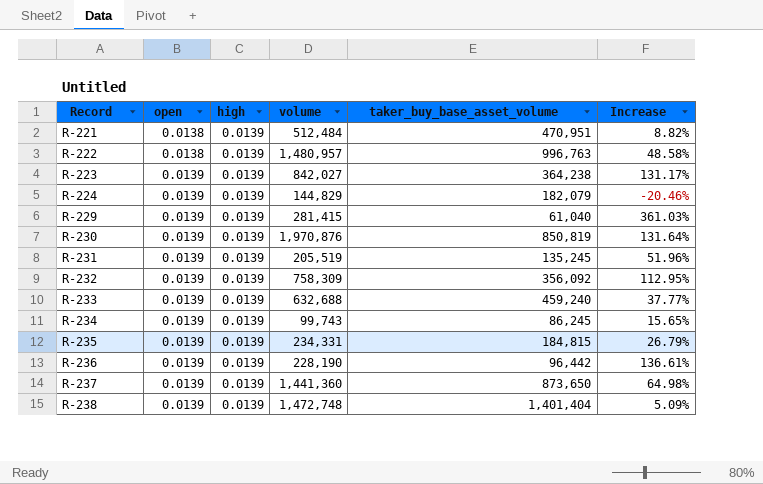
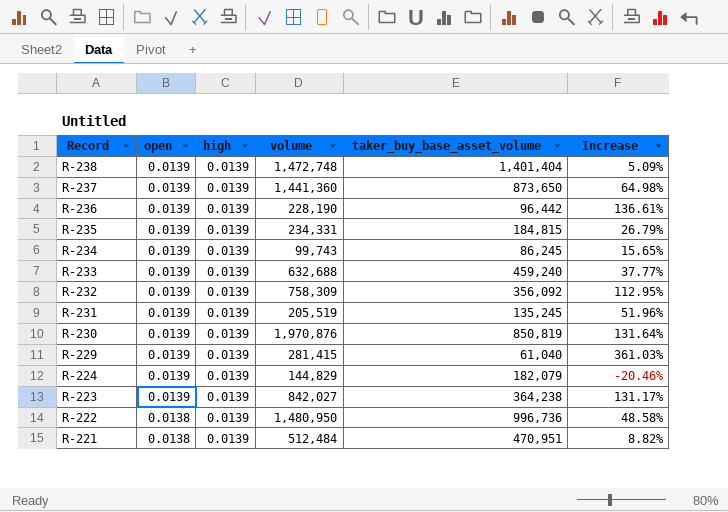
row order: Record ascending -> Record descending
R-222 | volume: 1,480,957 -> 1,480,950
R-222 | taker_buy_base_asset_volume: 996,763 -> 996,736

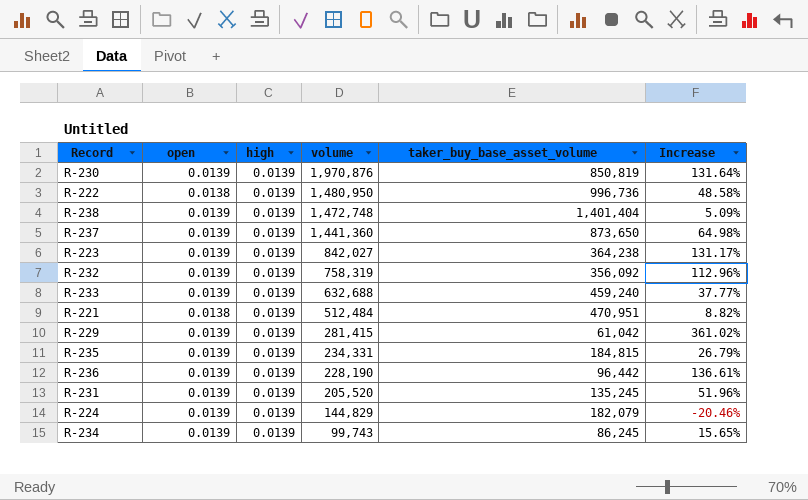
row order: Record descending -> volume descending
R-232 | volume: 758,309 -> 758,319
R-232 | Increase: 112.95% -> 112.96%
R-229 | taker_buy_base_asset_volume: 61,040 -> 61,042
R-229 | Increase: 361.03% -> 361.02%
R-231 | volume: 205,519 -> 205,520

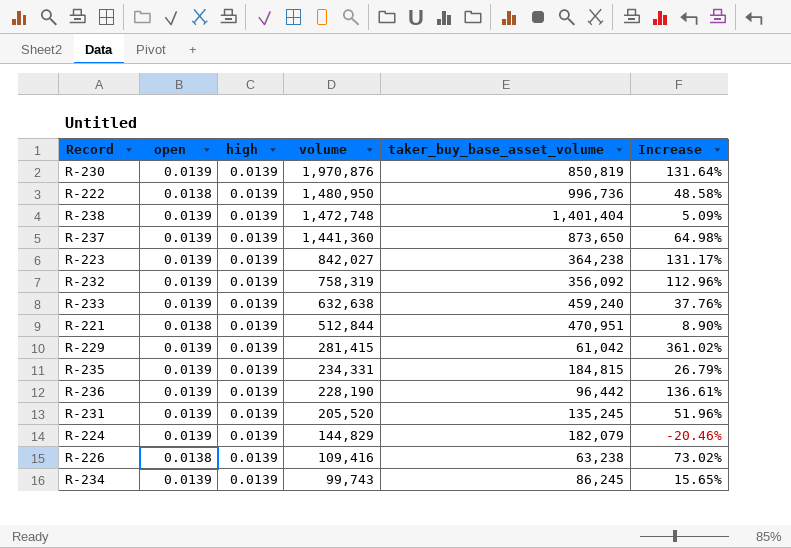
R-233 | volume: 632,688 -> 632,638
R-233 | Increase: 37.77% -> 37.76%
R-221 | volume: 512,484 -> 512,844
R-221 | Increase: 8.82% -> 8.90%
row R-226: none -> 0.0138 | 0.0139 | 109,416 | 63,238 | 73.02%

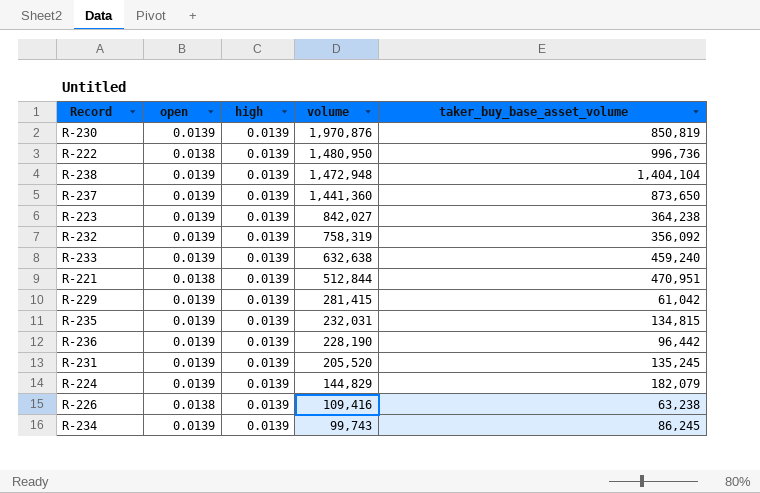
column Increase | formula: ([volume] - [taker_buy_base_asset_volume]) / [taker_buy_base_asset_volume] -> none
R-238 | volume: 1,472,748 -> 1,472,948
R-238 | taker_buy_base_asset_volume: 1,401,404 -> 1,404,104
R-235 | volume: 234,331 -> 232,031
R-235 | taker_buy_base_asset_volume: 184,815 -> 134,815

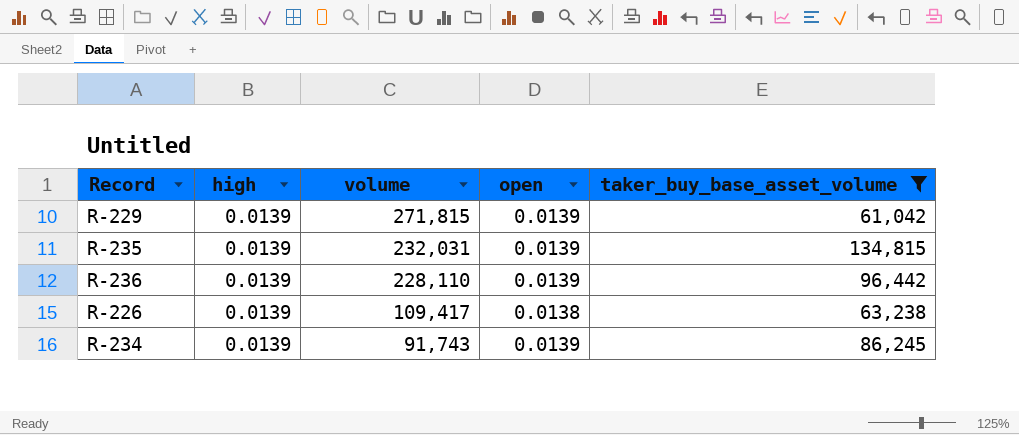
filter: none -> taker_buy_base_asset_volume <= 134,815
column open | position: 2 -> 4
R-229 | volume: 281,415 -> 271,815
R-236 | volume: 228,190 -> 228,110
R-226 | volume: 109,416 -> 109,417
R-234 | volume: 99,743 -> 91,743

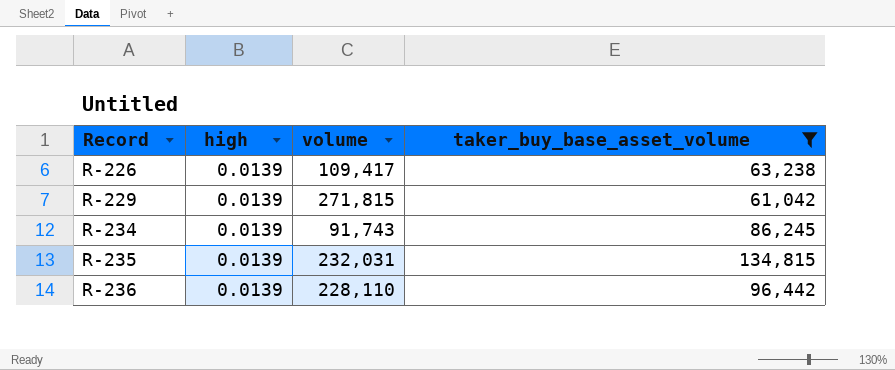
row order: volume descending -> Record ascending
column open | position: 4 -> none

